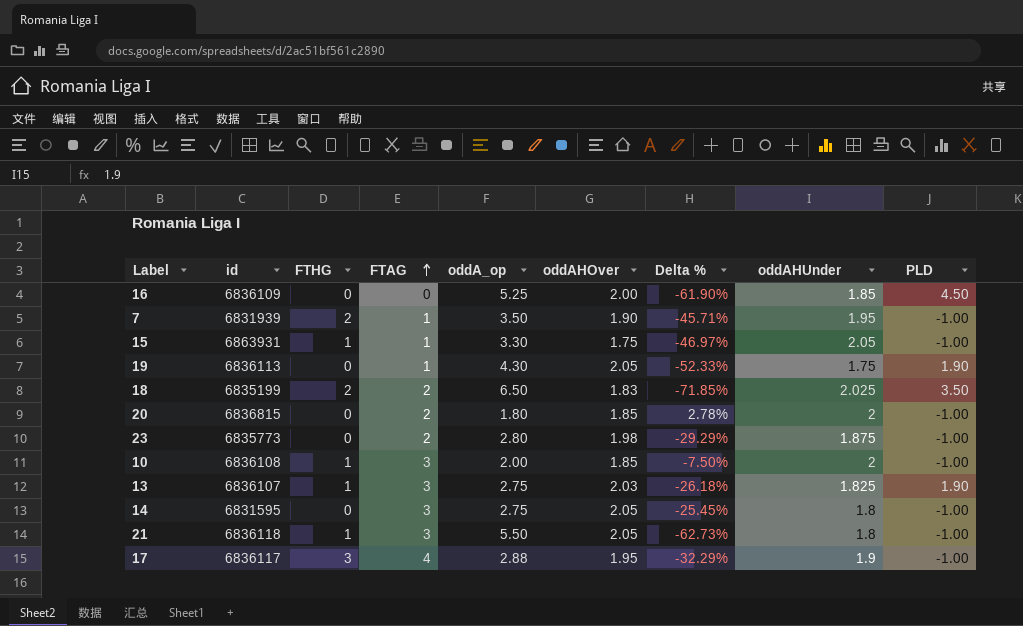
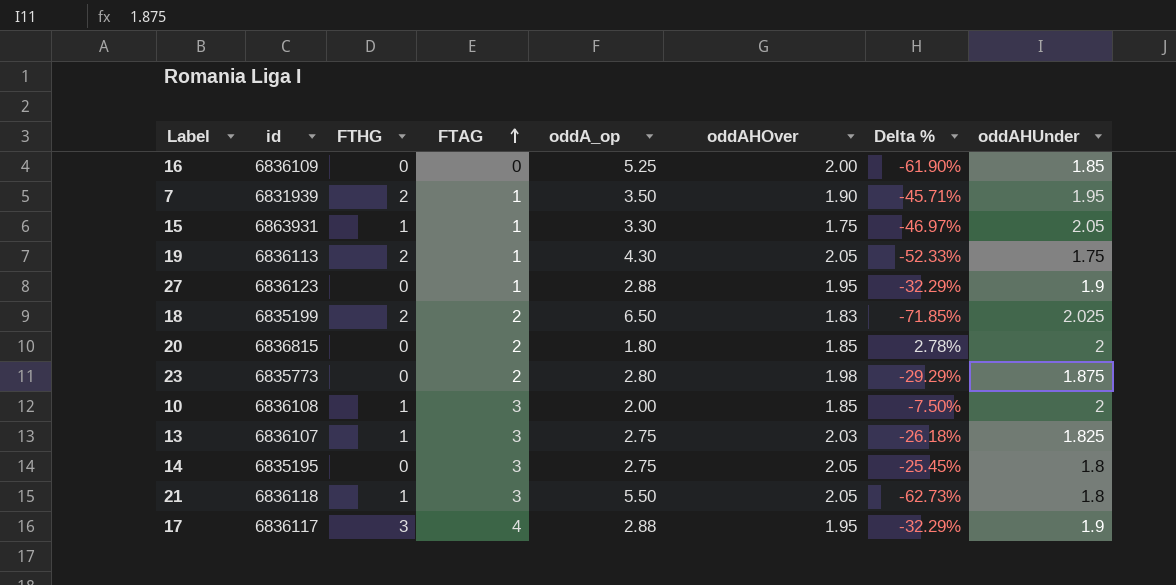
column PLD | position: 9 -> none
19 | FTHG: 0 -> 2
row 27: none -> 6836123 | 0 | 1 | 2.88 | 1.95 | -32.29% | 1.9
14 | id: 6831595 -> 6835195

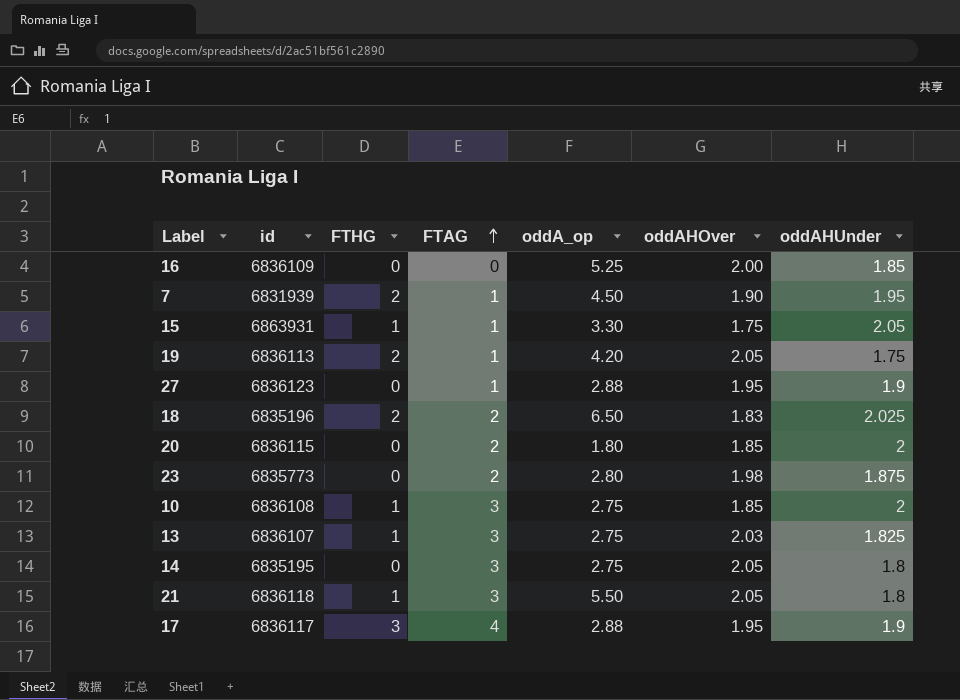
column Delta % | formula: ([oddAHOver] - [oddA_op]) / [oddA_op] -> none
7 | oddA_op: 3.50 -> 4.50
19 | oddA_op: 4.30 -> 4.20
18 | id: 6835199 -> 6835196
20 | id: 6836815 -> 6836115
10 | oddA_op: 2.00 -> 2.75

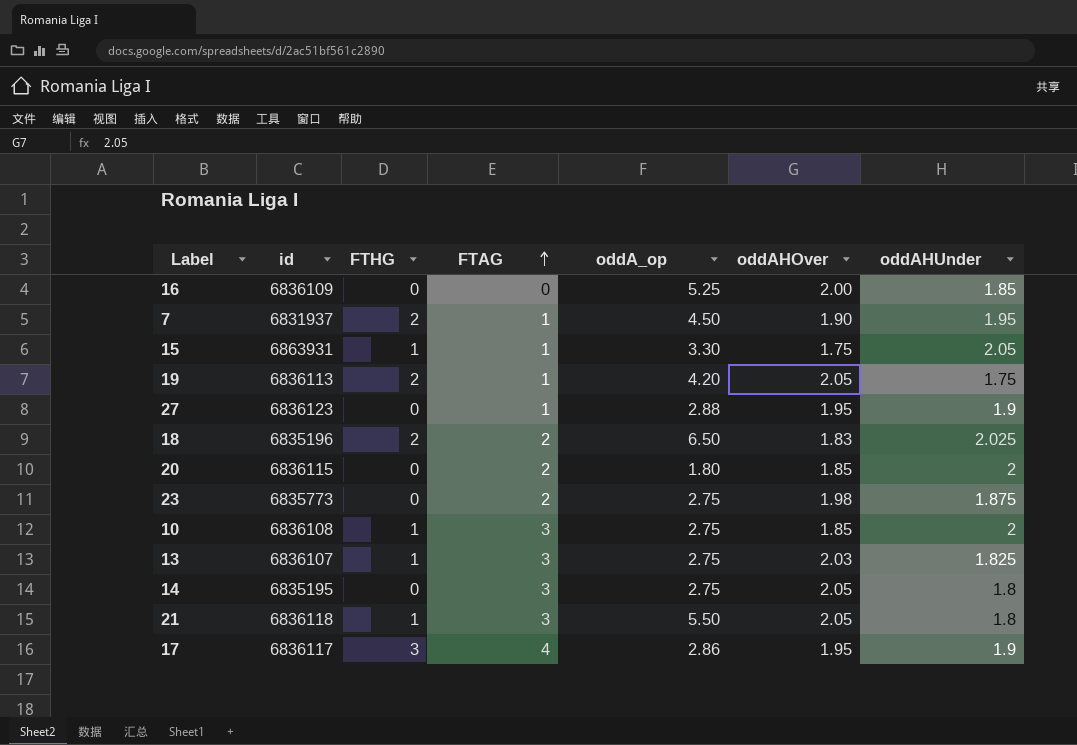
7 | id: 6831939 -> 6831937
23 | oddA_op: 2.80 -> 2.75
17 | oddA_op: 2.88 -> 2.86

